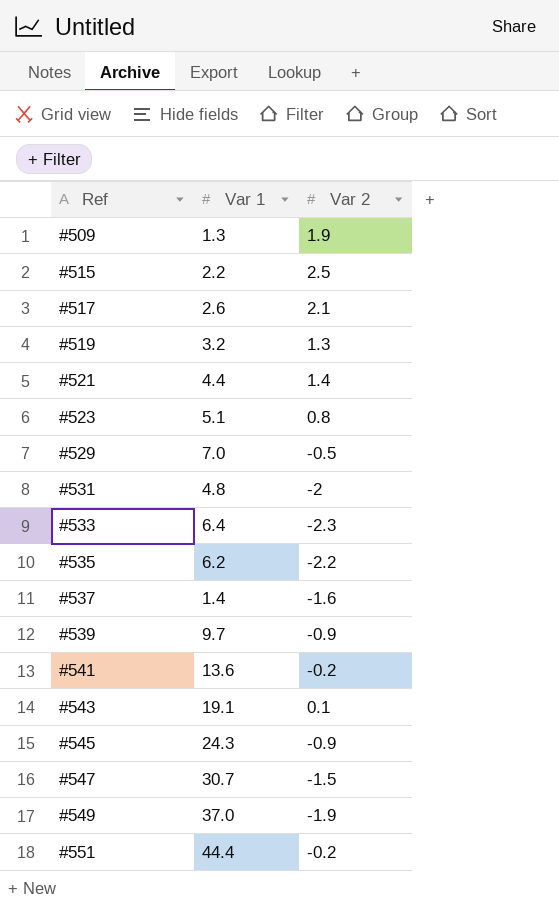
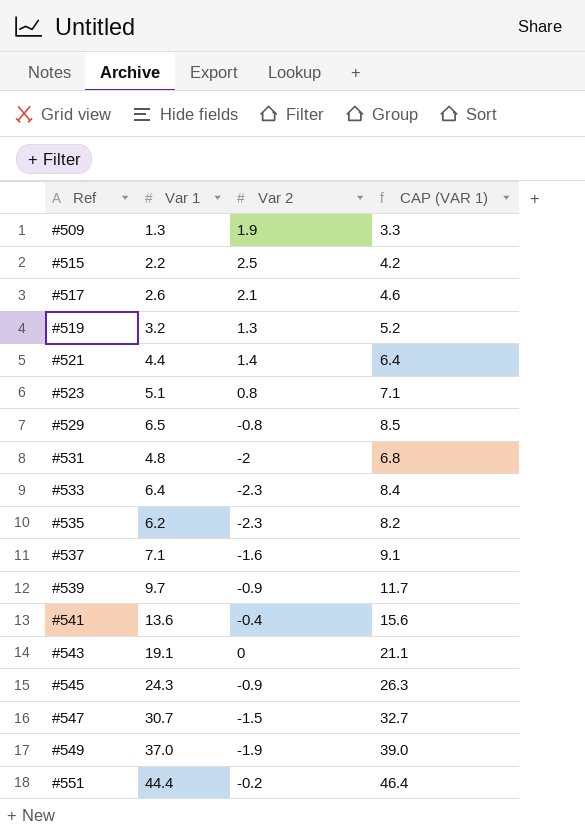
column CAP (VAR 1) | formula: none -> [Var 1] + 2
#529 | Var 1: 7.0 -> 6.5
#529 | Var 2: -0.5 -> -0.8
#535 | Var 2: -2.2 -> -2.3
#537 | Var 1: 1.4 -> 7.1
#541 | Var 2: -0.2 -> -0.4
#543 | Var 2: 0.1 -> 0

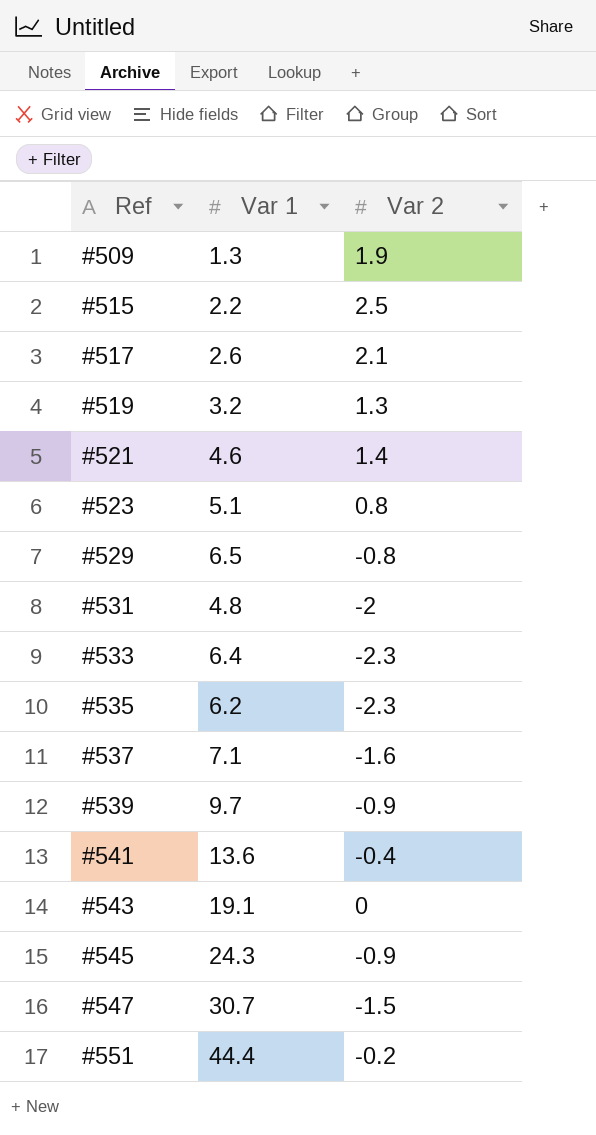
column CAP (VAR 1) | formula: [Var 1] + 2 -> none
row #549: 37.0 | -1.9 | 39.0 -> none
#521 | Var 1: 4.4 -> 4.6

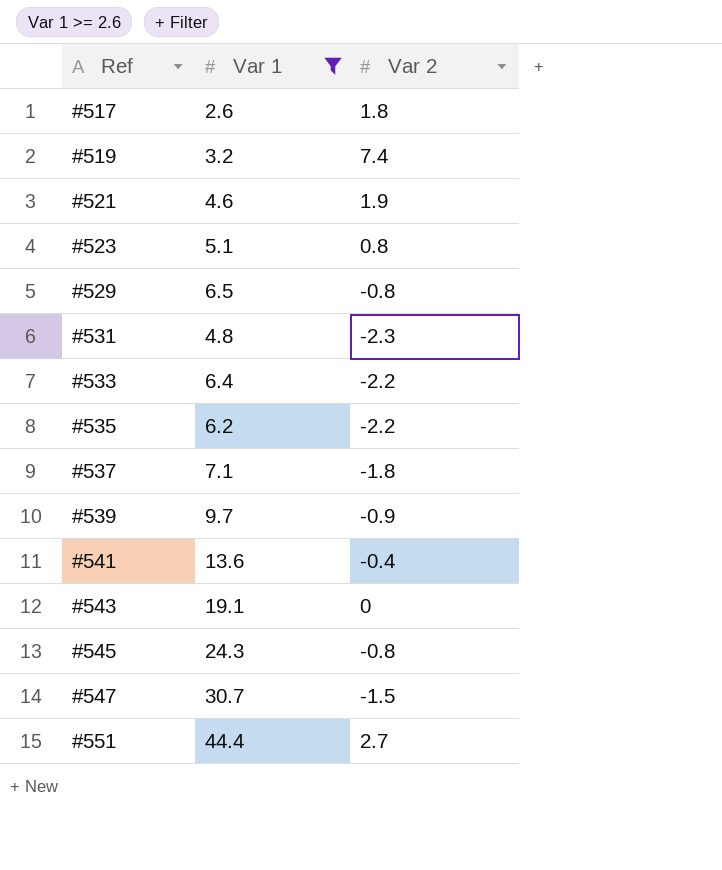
filter: none -> Var 1 >= 2.6
#517 | Var 2: 2.1 -> 1.8
#519 | Var 2: 1.3 -> 7.4
#521 | Var 2: 1.4 -> 1.9
#531 | Var 2: -2 -> -2.3
#533 | Var 2: -2.3 -> -2.2
#535 | Var 2: -2.3 -> -2.2
#537 | Var 2: -1.6 -> -1.8
#545 | Var 2: -0.9 -> -0.8
#551 | Var 2: -0.2 -> 2.7

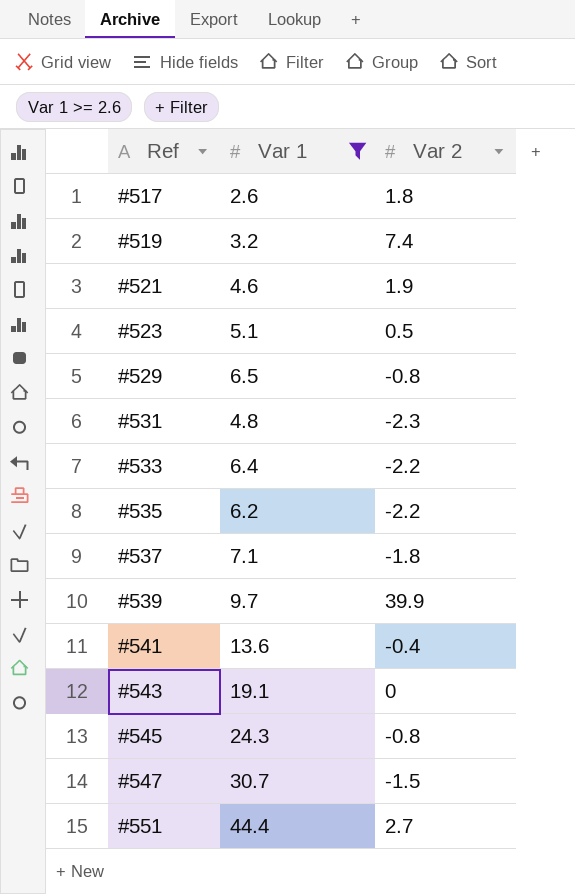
#523 | Var 2: 0.8 -> 0.5
#539 | Var 2: -0.9 -> 39.9

